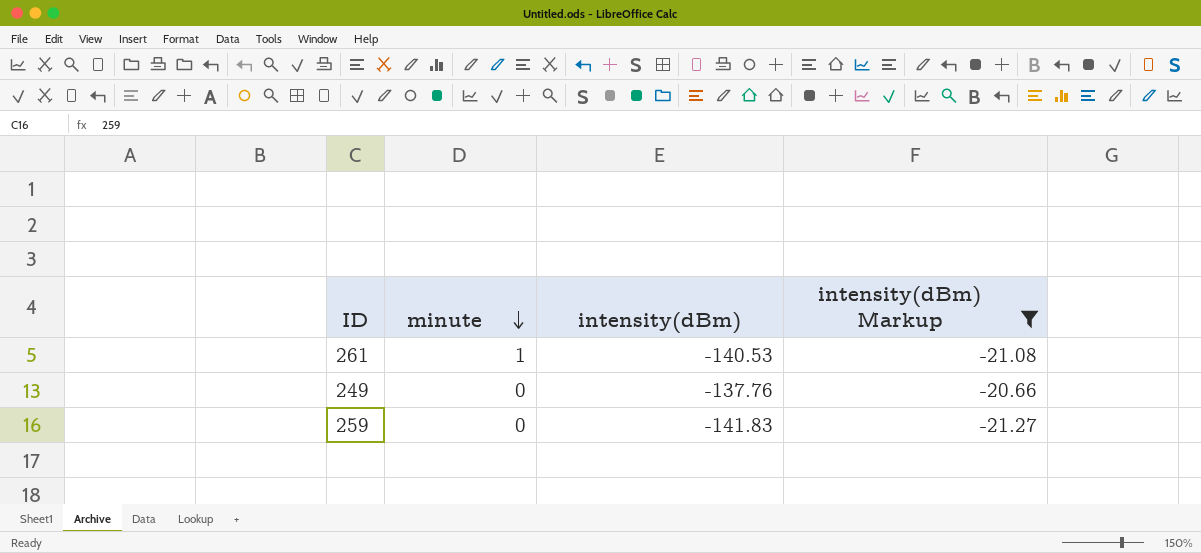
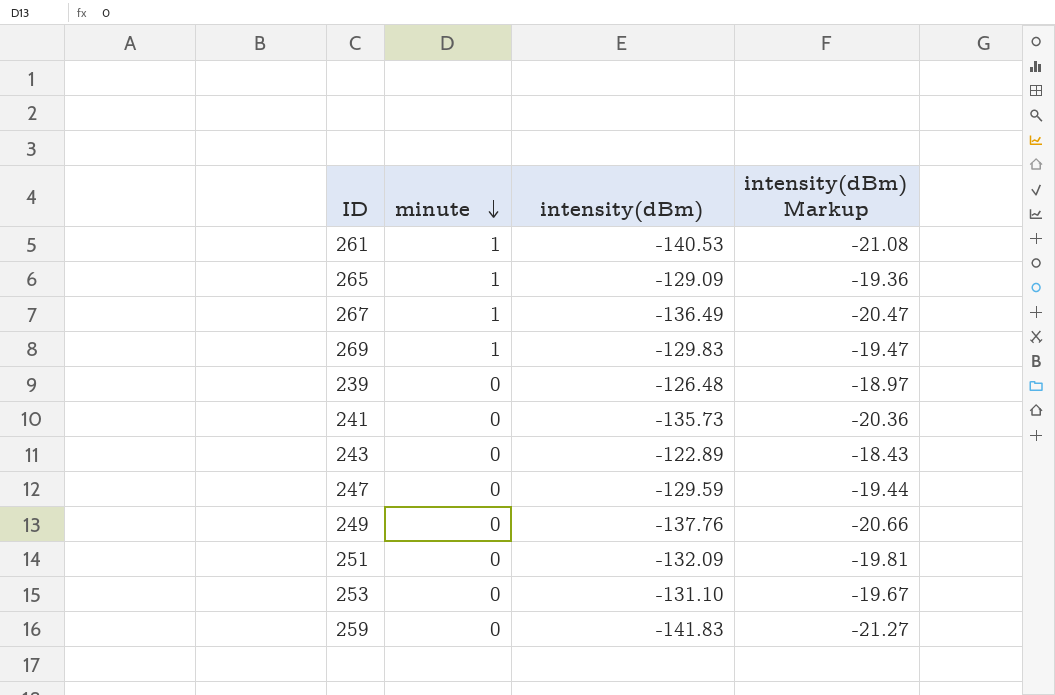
filter: intensity(dBm) Markup <= -20.66 -> none

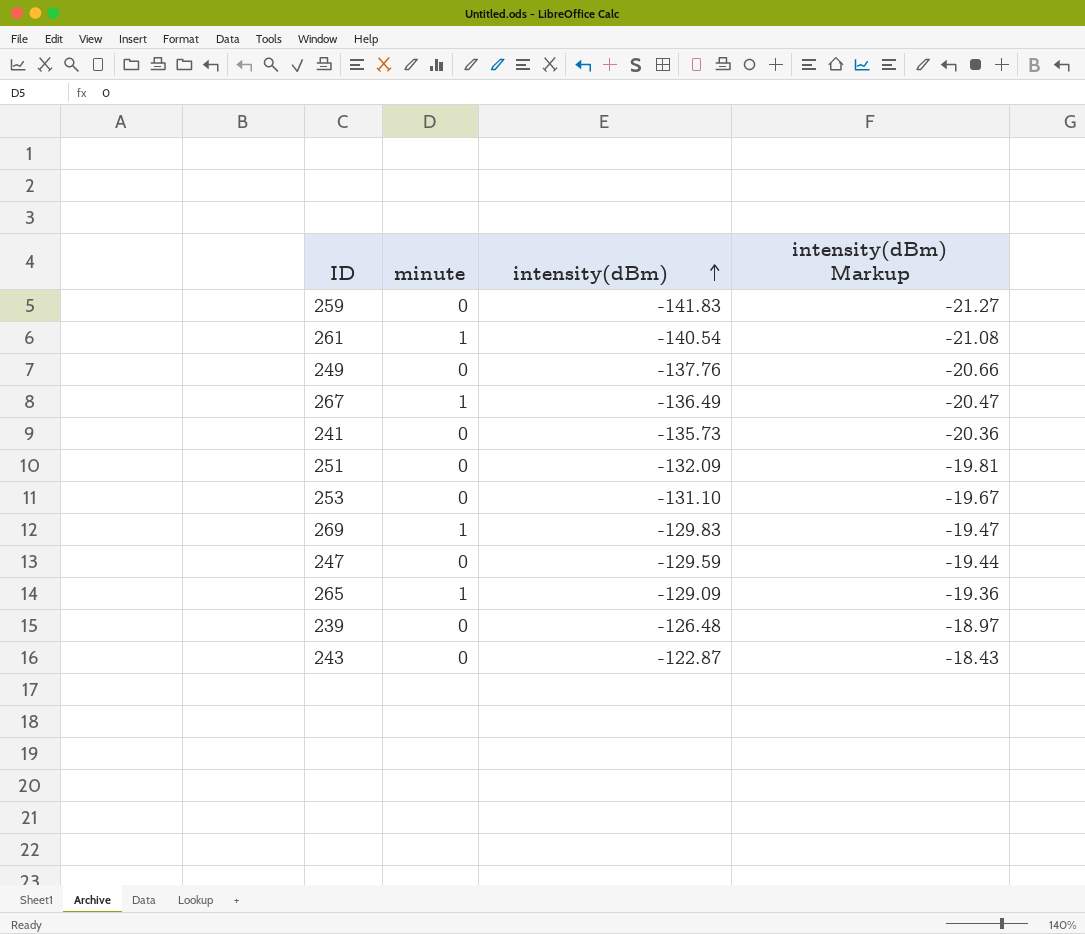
row order: minute descending -> intensity(dBm) ascending
261 | intensity(dBm): -140.53 -> -140.54
243 | intensity(dBm): -122.89 -> -122.87

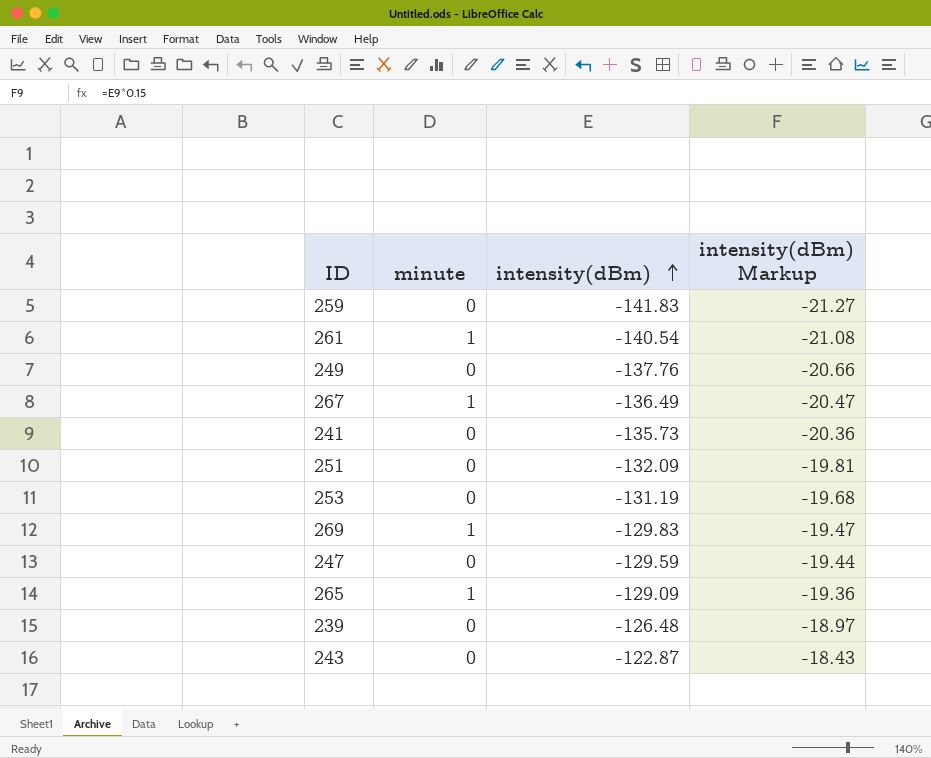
253 | intensity(dBm): -131.10 -> -131.19
253 | intensity(dBm) Markup: -19.67 -> -19.68

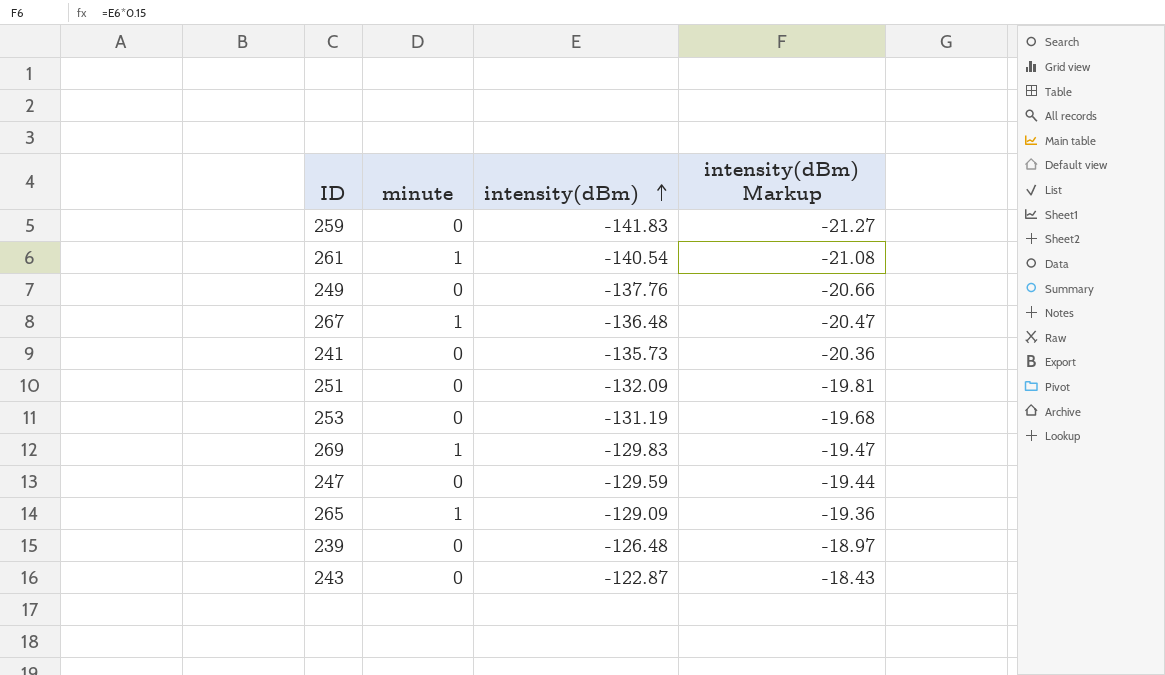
267 | intensity(dBm): -136.49 -> -136.48

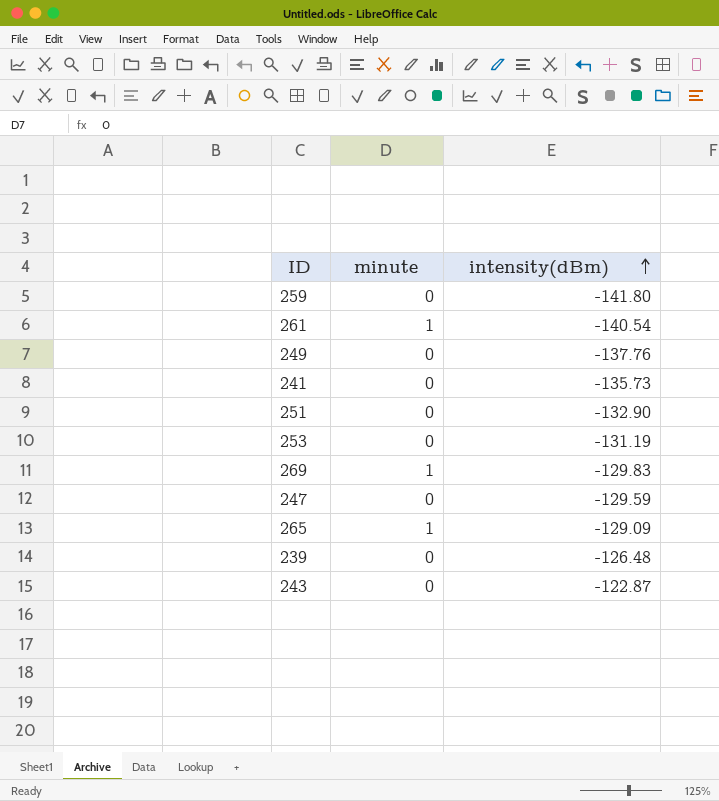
column intensity(dBm) Markup | formula: [intensity(dBm)] * 0.15 -> none
row 267: 1 | -136.48 | -20.47 -> none
259 | intensity(dBm): -141.83 -> -141.80
251 | intensity(dBm): -132.09 -> -132.90

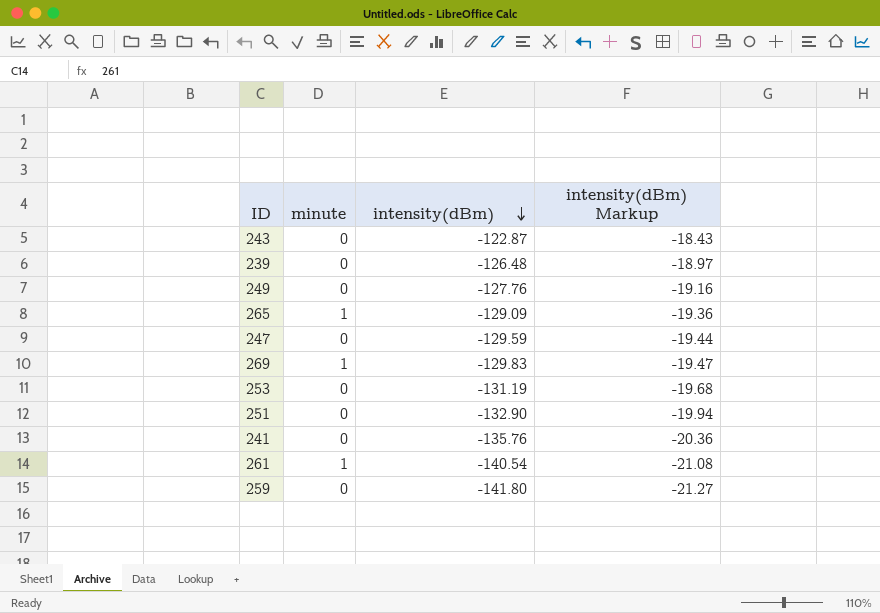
row order: intensity(dBm) ascending -> intensity(dBm) descending
column intensity(dBm) Markup | formula: none -> [intensity(dBm)] * 0.15
249 | intensity(dBm): -137.76 -> -127.76
241 | intensity(dBm): -135.73 -> -135.76

